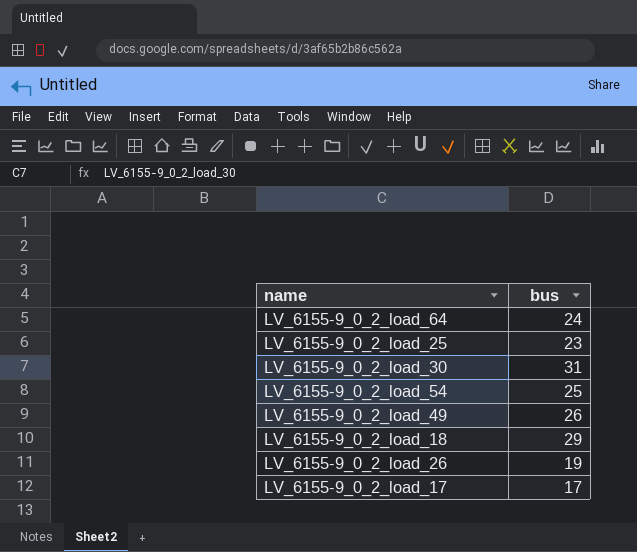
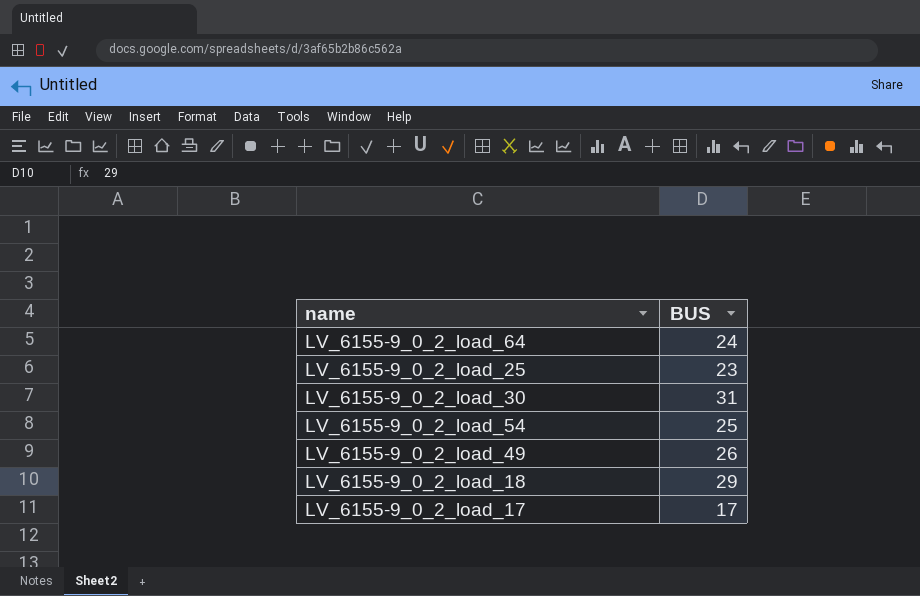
column name: bus -> BUS
row LV_6155-9_0_2_load_26: 19 -> none

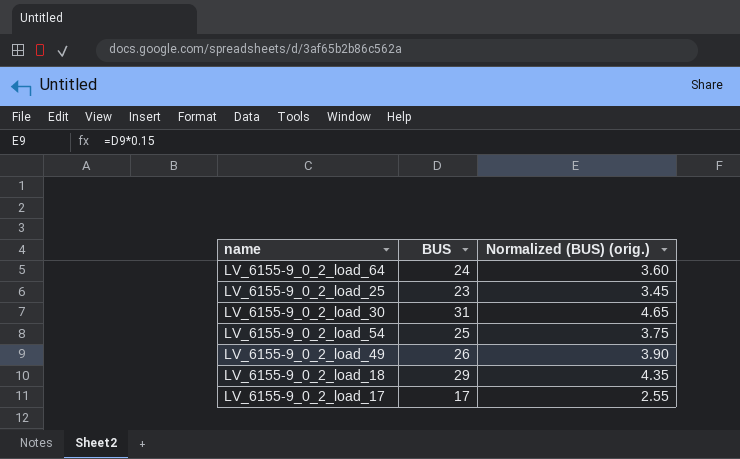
column Normalized (BUS) (orig.) | formula: none -> [BUS] * 0.15

